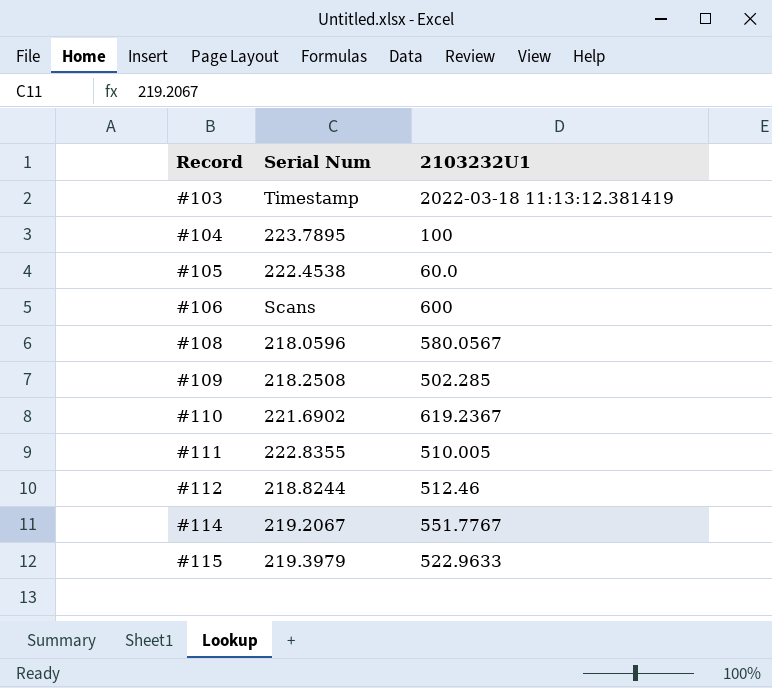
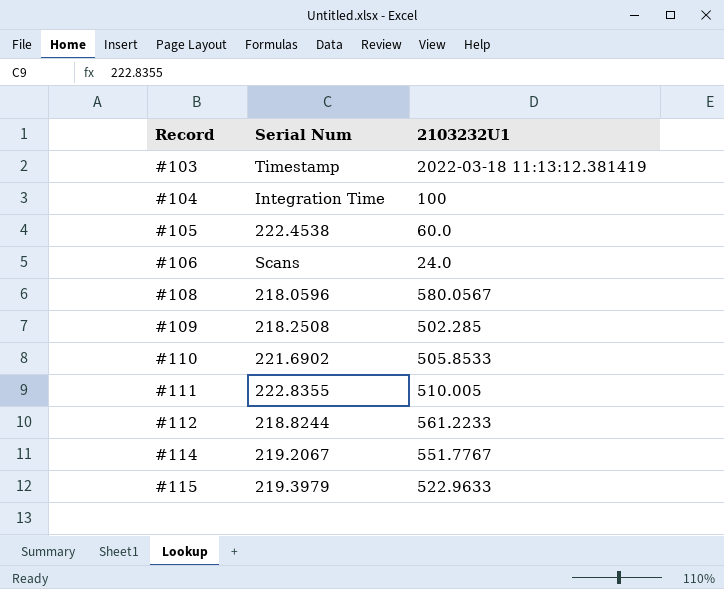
#104 | Serial Num: 223.7895 -> Integration Time
#106 | 2103232U1: 600 -> 24.0
#110 | 2103232U1: 619.2367 -> 505.8533
#112 | 2103232U1: 512.46 -> 561.2233

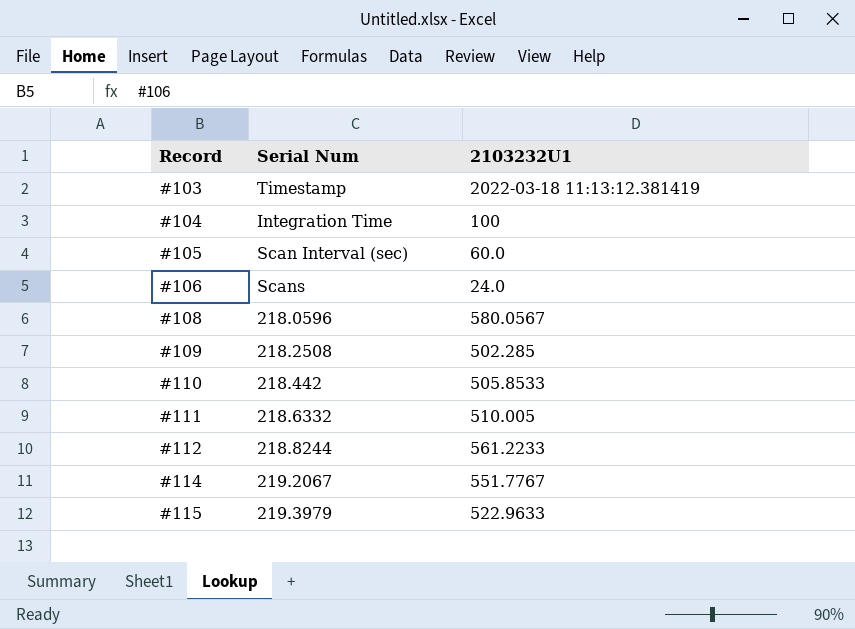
#105 | Serial Num: 222.4538 -> Scan Interval (sec)
#110 | Serial Num: 221.6902 -> 218.442
#111 | Serial Num: 222.8355 -> 218.6332

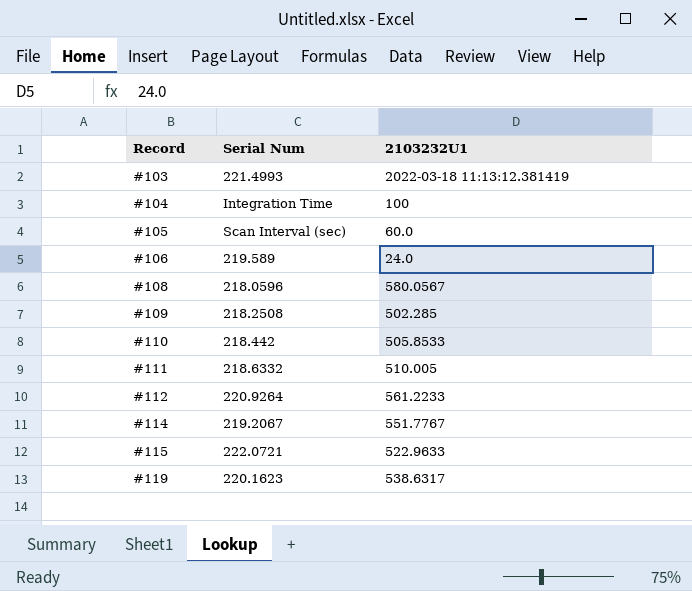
#103 | Serial Num: Timestamp -> 221.4993
#106 | Serial Num: Scans -> 219.589
#112 | Serial Num: 218.8244 -> 220.9264
#115 | Serial Num: 219.3979 -> 222.0721
row #119: none -> 220.1623 | 538.6317

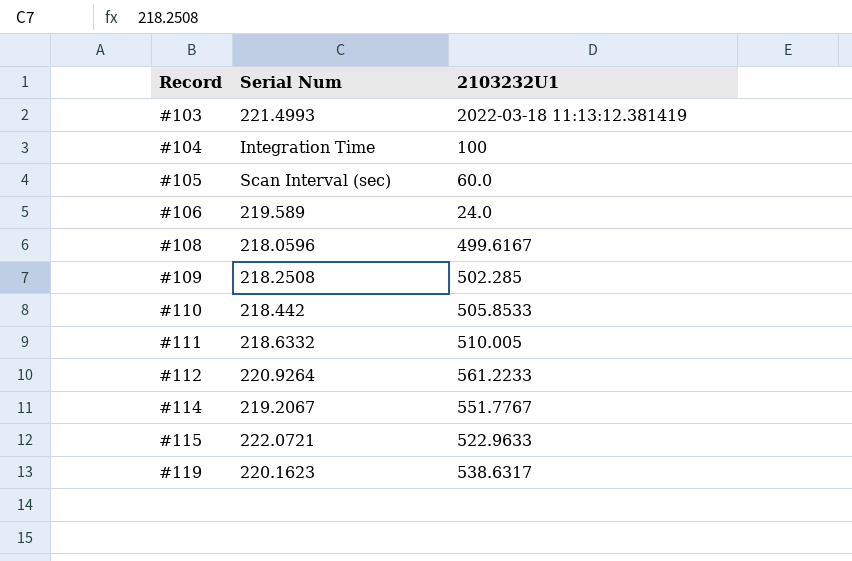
#108 | 2103232U1: 580.0567 -> 499.6167

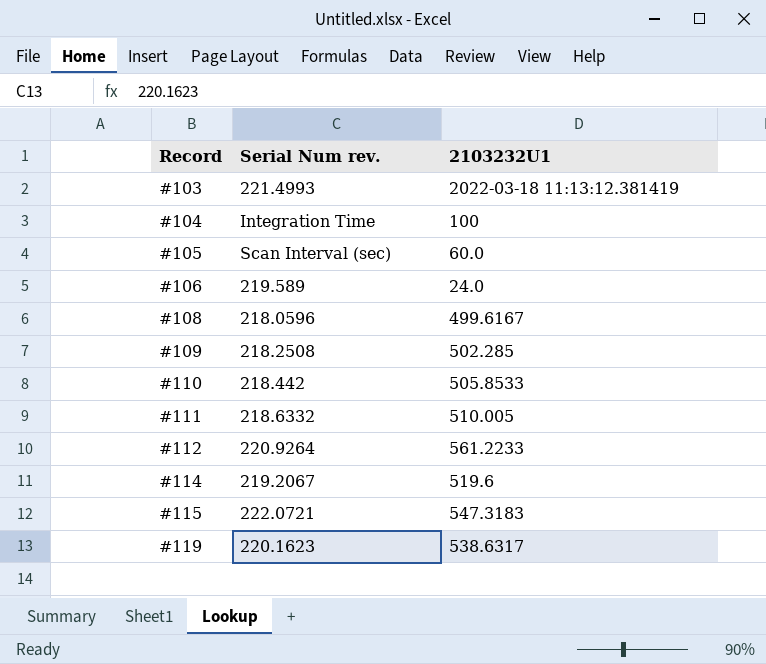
column name: Serial Num -> Serial Num rev.
#114 | 2103232U1: 551.7767 -> 519.6
#115 | 2103232U1: 522.9633 -> 547.3183

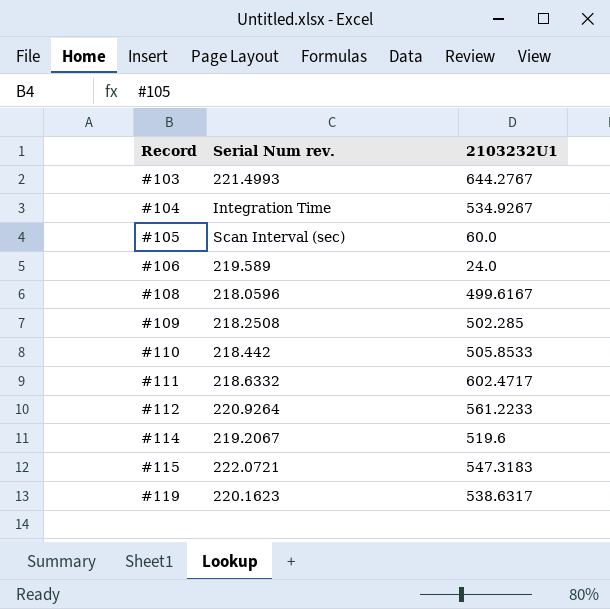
#103 | 2103232U1: 2022-03-18 11:13:12.381419 -> 644.2767
#104 | 2103232U1: 100 -> 534.9267
#111 | 2103232U1: 510.005 -> 602.4717

